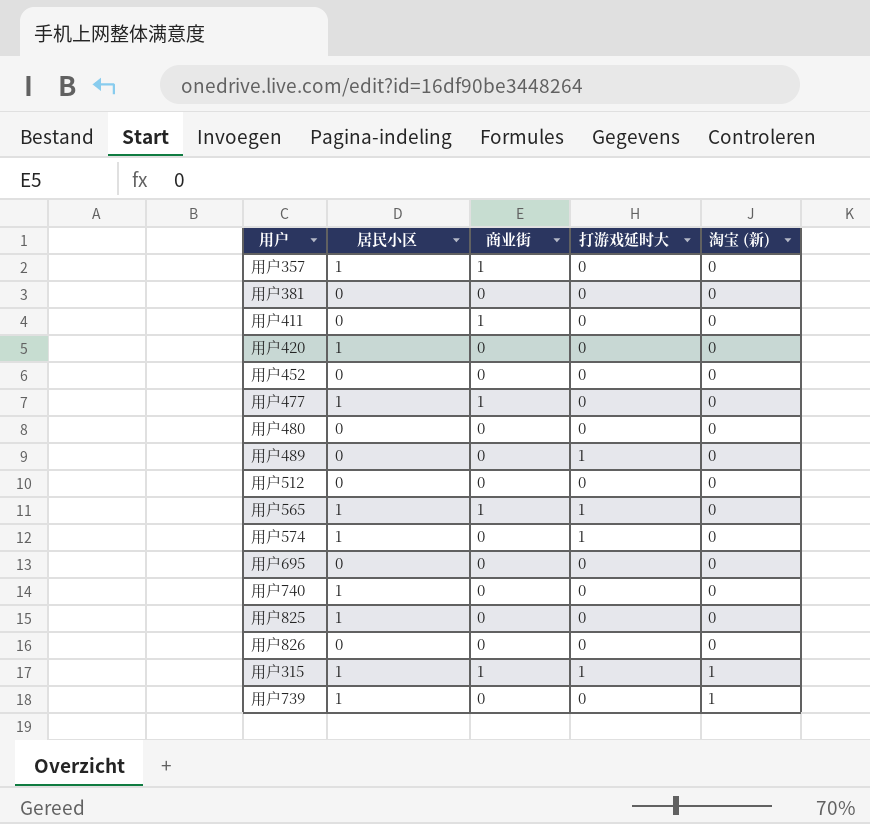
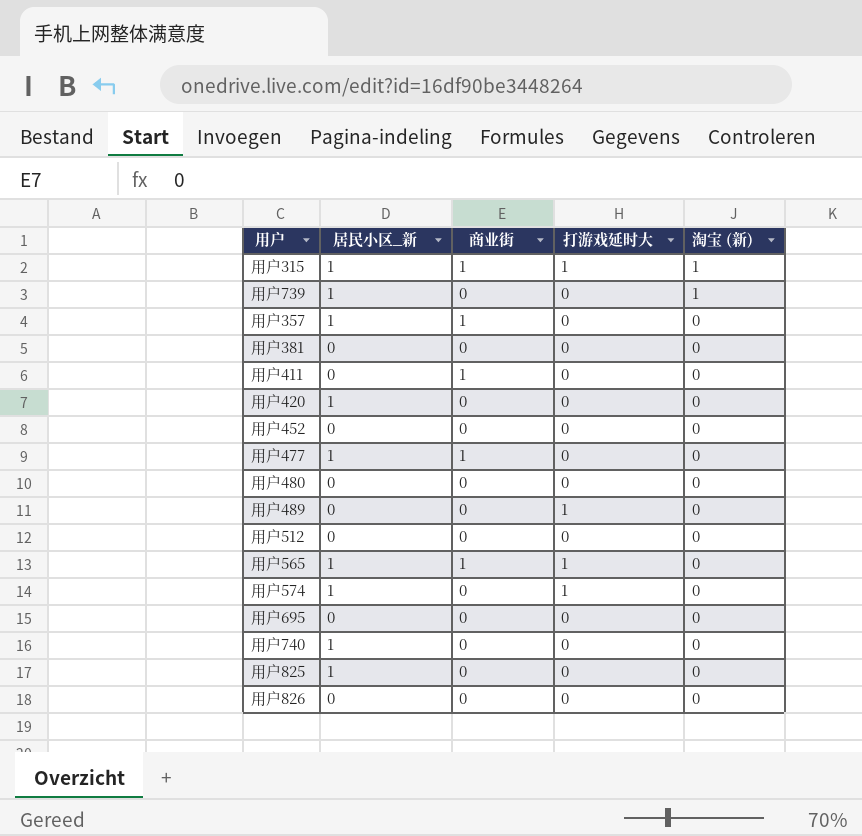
row order: 淘宝 (新) ascending -> 淘宝 (新) descending
column name: 居民小区 -> 居民小区_新

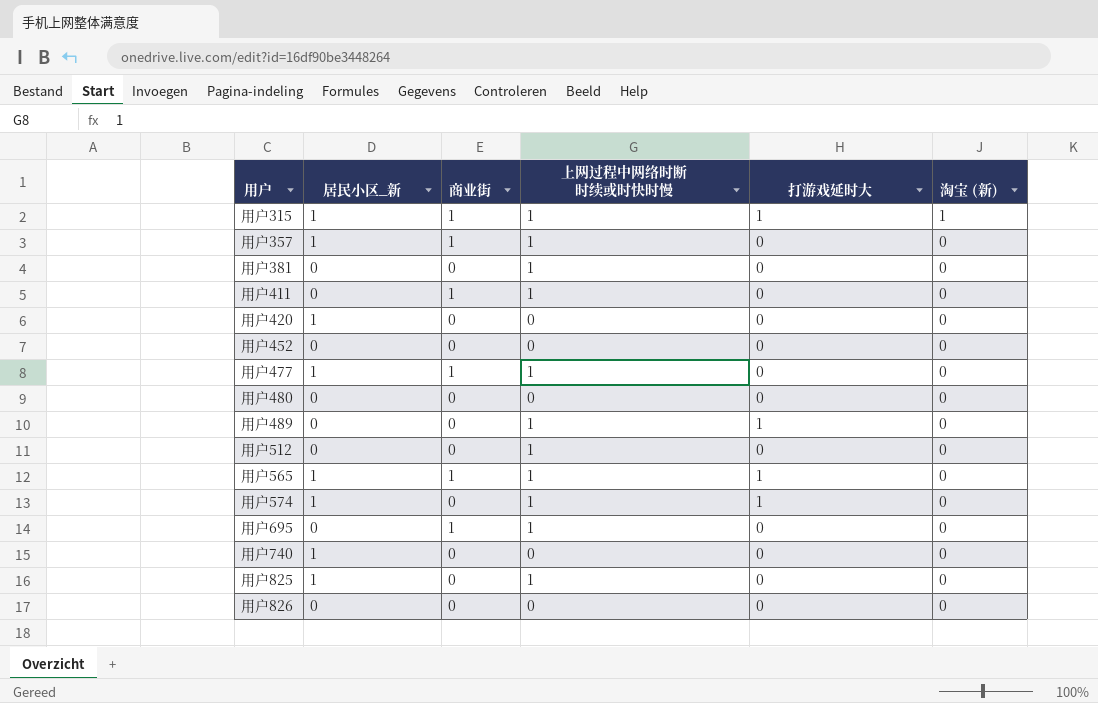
column 上网过程中网络时断时续或时快时慢 | position: none -> 4
row 用户739: 1 | 0 | 0 | 1 -> none
用户695 | 商业街: 0 -> 1

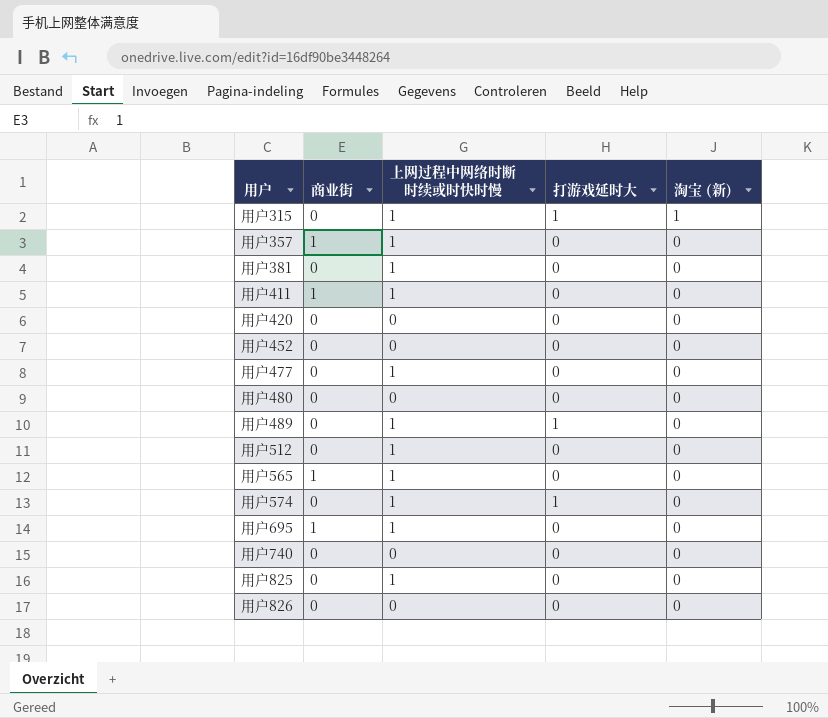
column 居民小区_新 | position: 2 -> none
用户315 | 商业街: 1 -> 0
用户477 | 商业街: 1 -> 0
用户565 | 打游戏延时大: 1 -> 0

